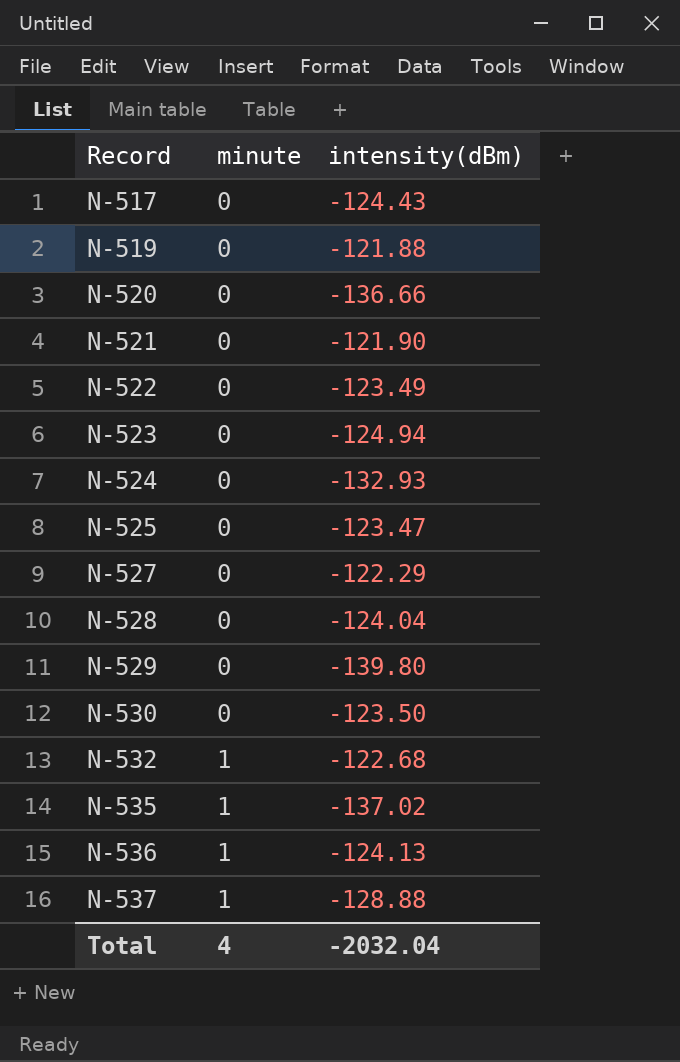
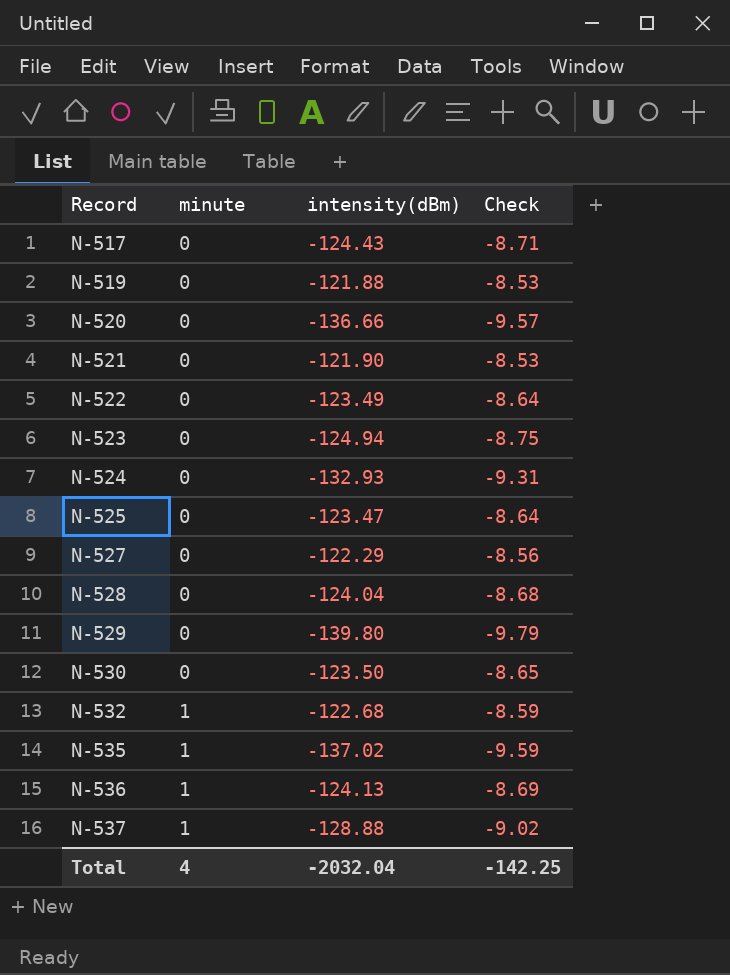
column Check | formula: none -> [intensity(dBm)] * 0.07

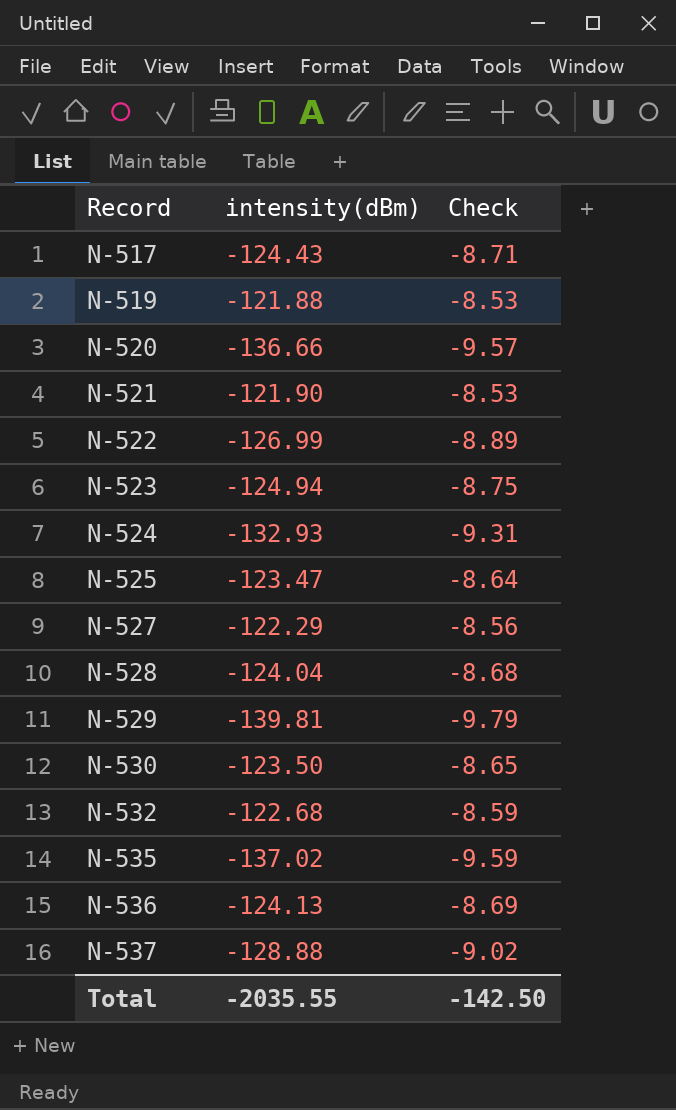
column minute | position: 2 -> none
N-522 | intensity(dBm): -123.49 -> -126.99
N-522 | Check: -8.64 -> -8.89
N-529 | intensity(dBm): -139.80 -> -139.81
Total | intensity(dBm): -2032.04 -> -2035.55
Total | Check: -142.25 -> -142.50

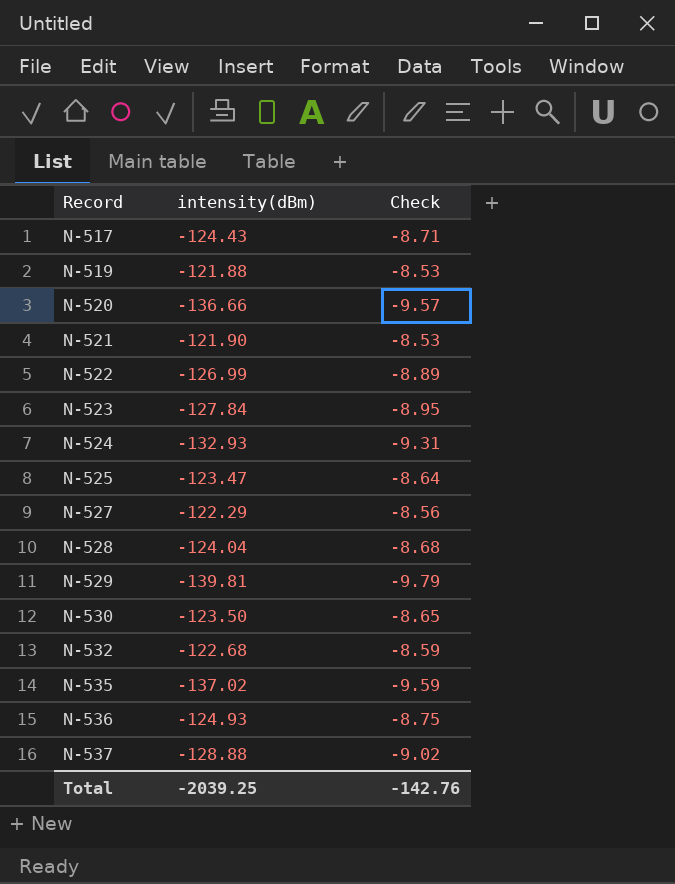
N-523 | intensity(dBm): -124.94 -> -127.84
N-523 | Check: -8.75 -> -8.95
N-536 | intensity(dBm): -124.13 -> -124.93
N-536 | Check: -8.69 -> -8.75
Total | intensity(dBm): -2035.55 -> -2039.25
Total | Check: -142.50 -> -142.76

